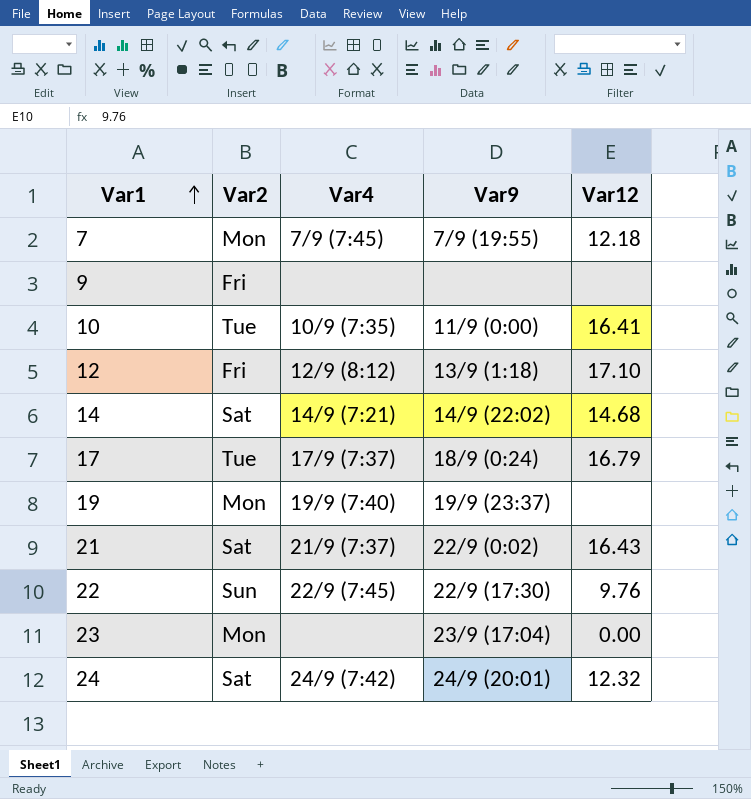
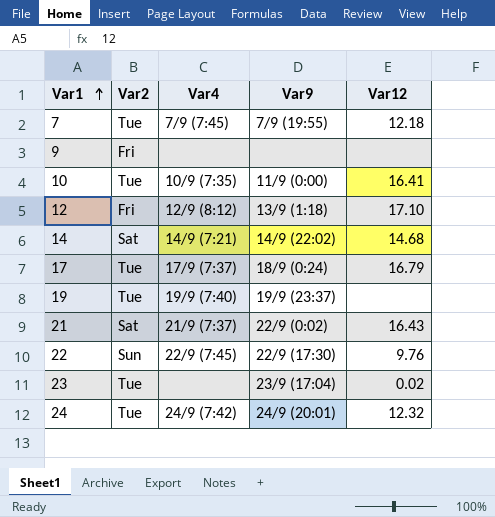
7 | Var2: Mon -> Tue
19 | Var2: Mon -> Tue
23 | Var2: Mon -> Tue
23 | Var12: 0.00 -> 0.02
24 | Var2: Sat -> Tue

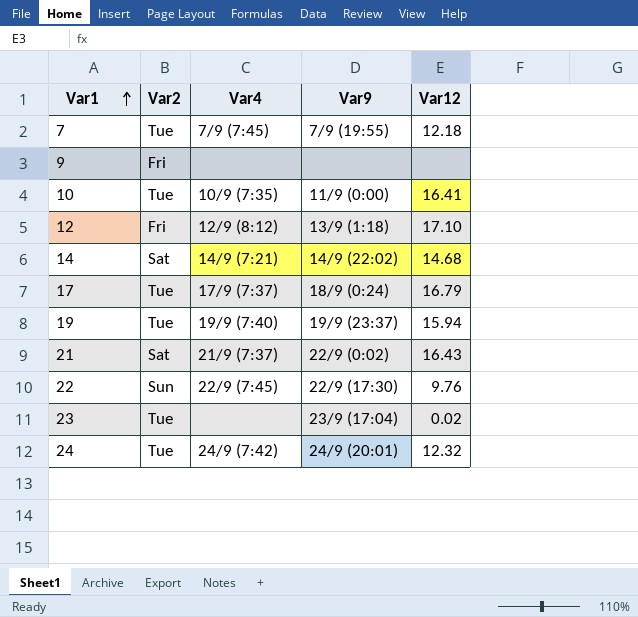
19 | Var12: none -> 15.94

